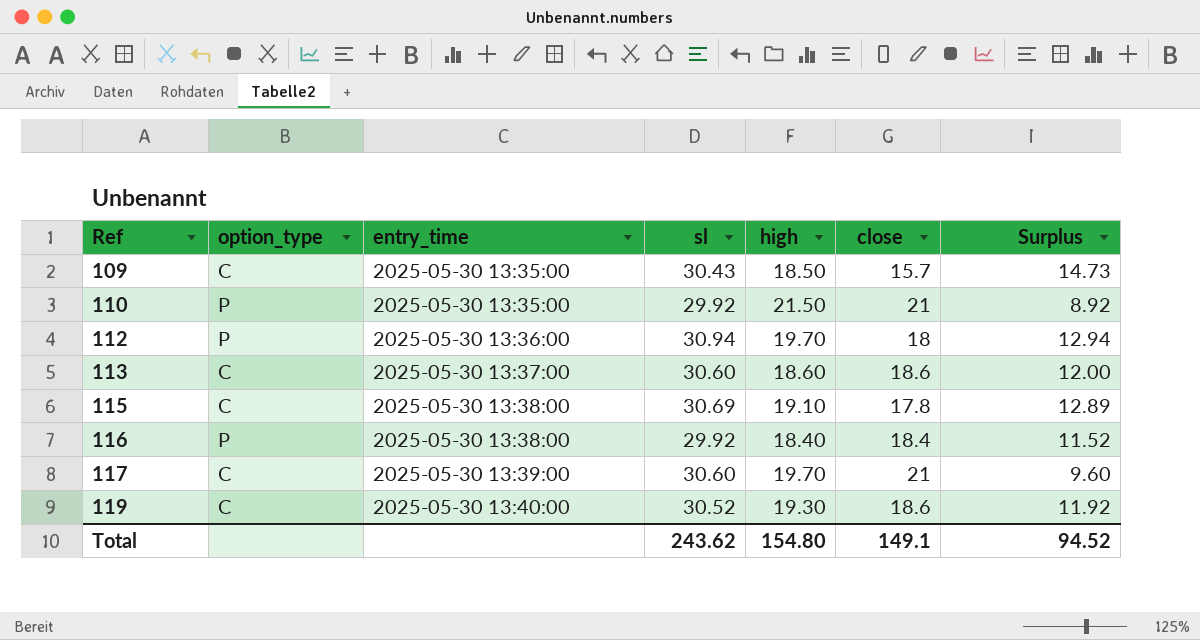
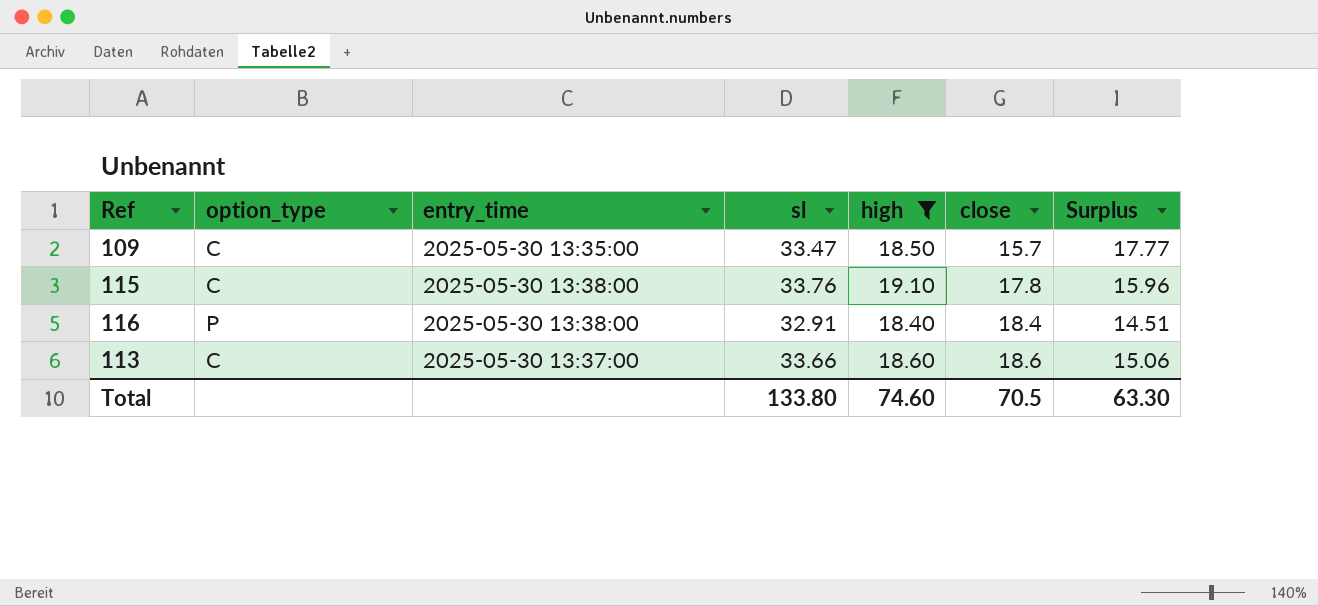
filter: none -> high <= 19.10
row order: Ref ascending -> close ascending
109 | sl: 30.43 -> 33.47
109 | Surplus: 14.73 -> 17.77
115 | sl: 30.69 -> 33.76
115 | Surplus: 12.89 -> 15.96
116 | sl: 29.92 -> 32.91
116 | Surplus: 11.52 -> 14.51
113 | sl: 30.60 -> 33.66
113 | Surplus: 12.00 -> 15.06
Total | sl: 243.62 -> 133.80
Total | high: 154.80 -> 74.60
Total | close: 149.1 -> 70.5
Total | Surplus: 94.52 -> 63.30

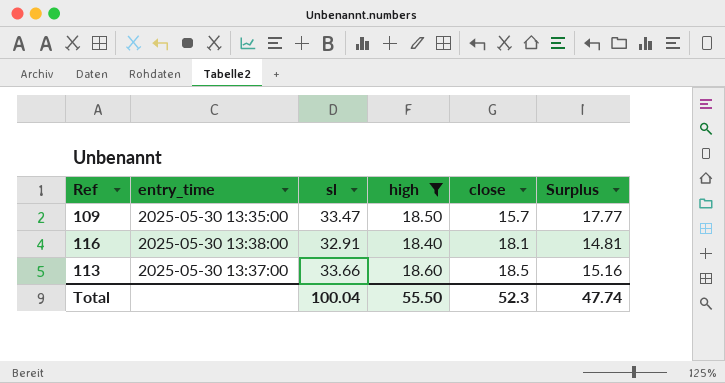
column option_type | position: 2 -> none
row 115: C | 2025-05-30 13:38:00 | 33.76 | 19.10 | 17.8 | 15.96 -> none
116 | close: 18.4 -> 18.1
116 | Surplus: 14.51 -> 14.81
113 | close: 18.6 -> 18.5
113 | Surplus: 15.06 -> 15.16
Total | sl: 133.80 -> 100.04
Total | high: 74.60 -> 55.50
Total | close: 70.5 -> 52.3
Total | Surplus: 63.30 -> 47.74

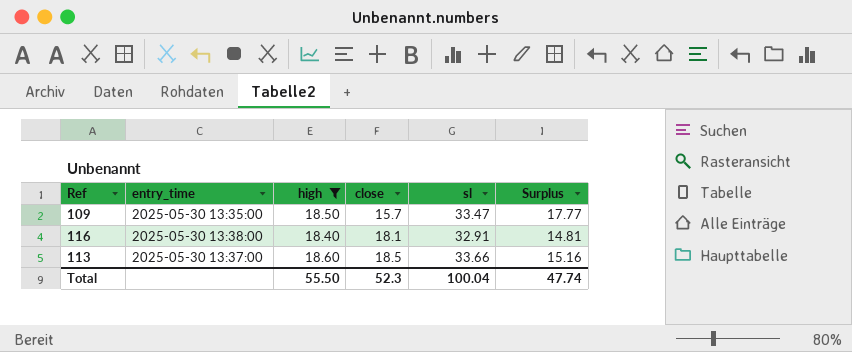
column sl | position: 3 -> 5

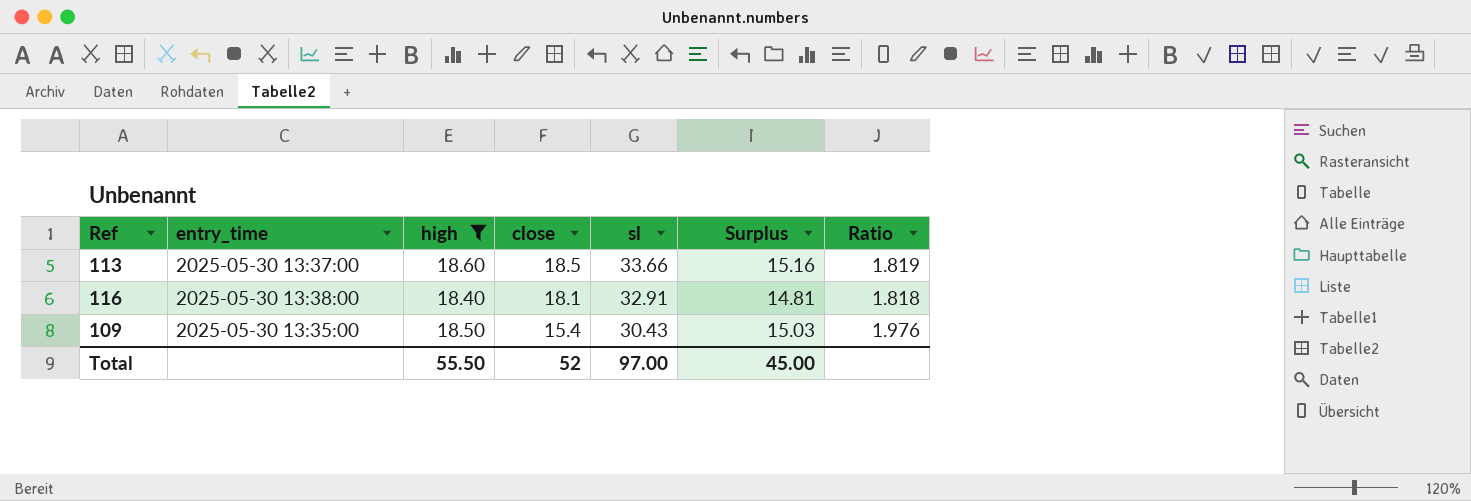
row order: close ascending -> close descending
column Ratio | formula: none -> [sl] / [close]
109 | close: 15.7 -> 15.4
109 | sl: 33.47 -> 30.43
109 | Surplus: 17.77 -> 15.03
Total | close: 52.3 -> 52
Total | sl: 100.04 -> 97.00
Total | Surplus: 47.74 -> 45.00

